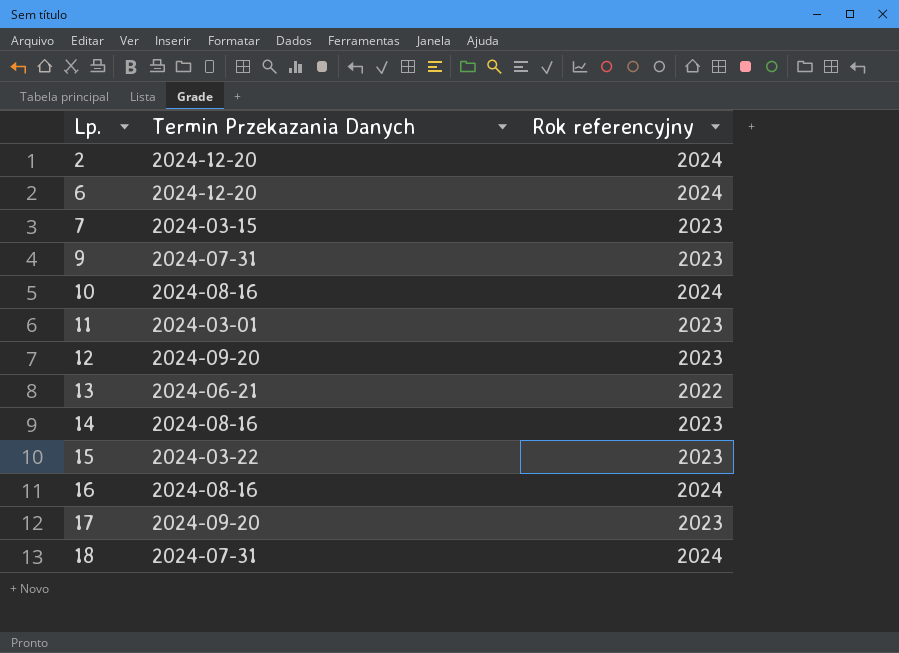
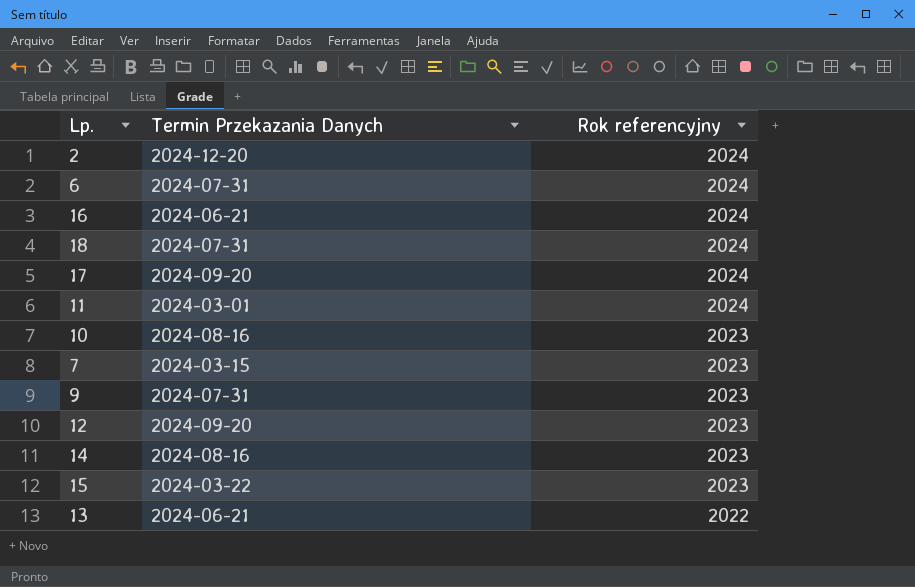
row order: Lp. ascending -> Rok referencyjny descending
6 | Termin Przekazania Danych: 2024-12-20 -> 2024-07-31
16 | Termin Przekazania Danych: 2024-08-16 -> 2024-06-21
17 | Rok referencyjny: 2023 -> 2024
11 | Rok referencyjny: 2023 -> 2024
10 | Rok referencyjny: 2024 -> 2023

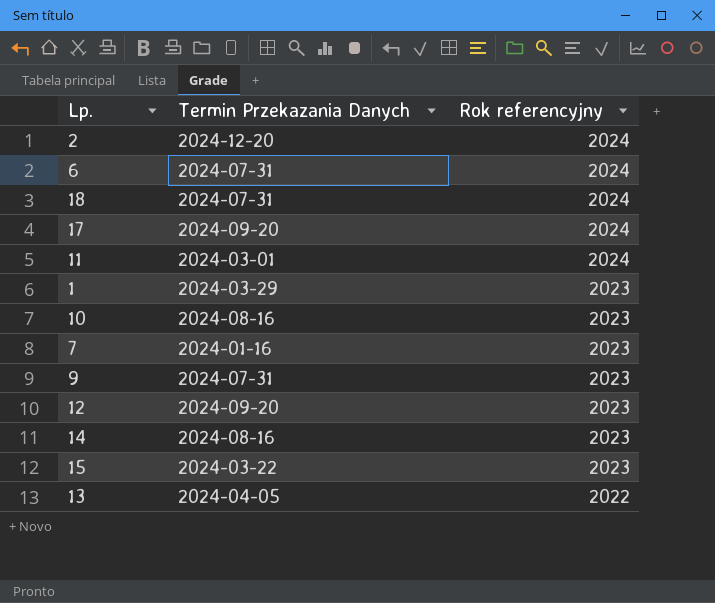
row 16: 2024-06-21 | 2024 -> none
row 1: none -> 2024-03-29 | 2023
7 | Termin Przekazania Danych: 2024-03-15 -> 2024-01-16
13 | Termin Przekazania Danych: 2024-06-21 -> 2024-04-05

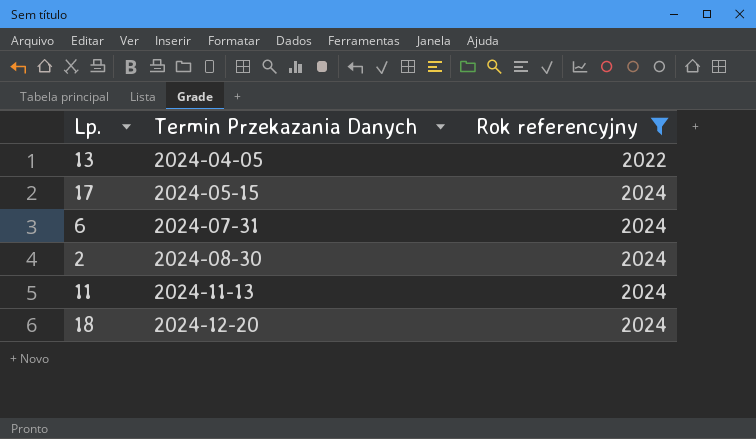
filter: none -> Rok referencyjny != 2023
row order: Rok referencyjny descending -> Termin Przekazania Danych ascending
17 | Termin Przekazania Danych: 2024-09-20 -> 2024-05-15
2 | Termin Przekazania Danych: 2024-12-20 -> 2024-08-30
11 | Termin Przekazania Danych: 2024-03-01 -> 2024-11-13
18 | Termin Przekazania Danych: 2024-07-31 -> 2024-12-20

